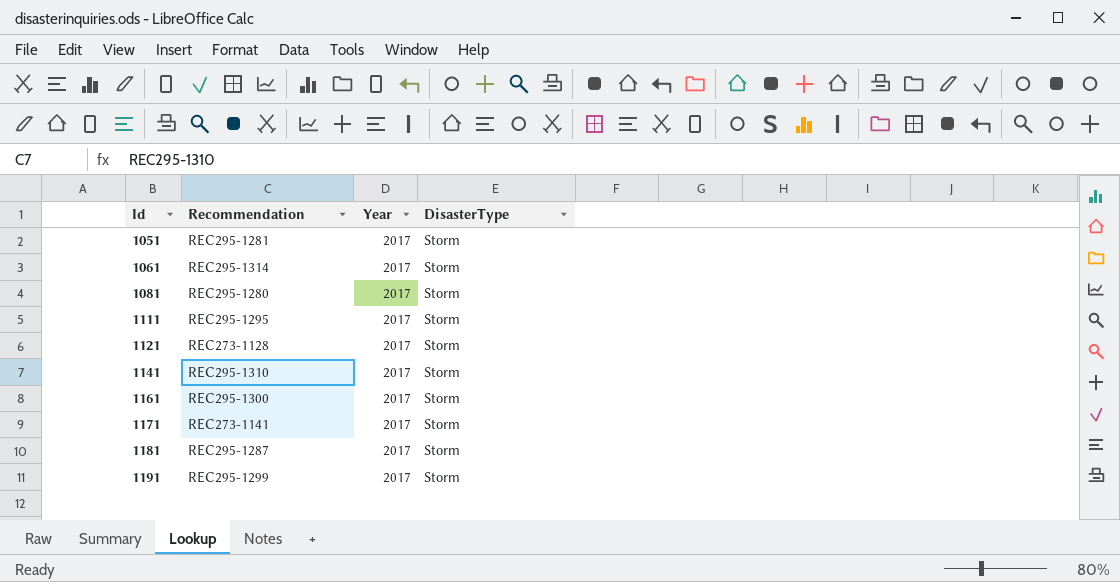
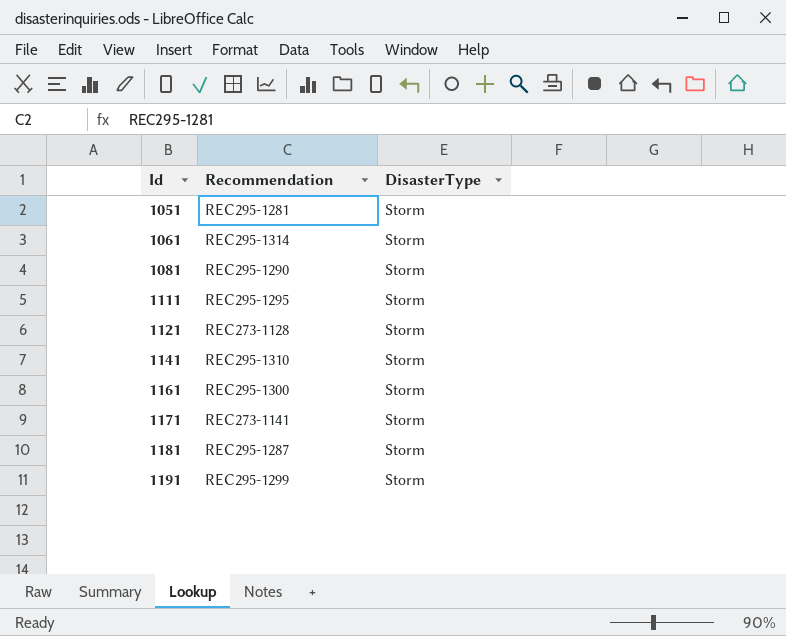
column Year | position: 3 -> none
1081 | Recommendation: REC295-1280 -> REC295-1290

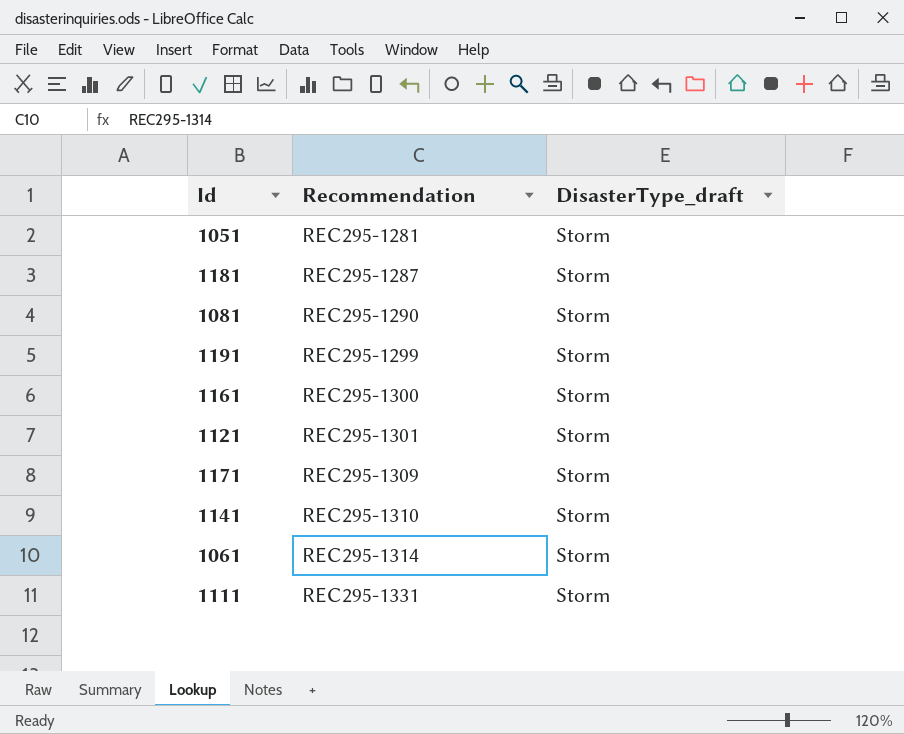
row order: Id ascending -> Recommendation ascending
column name: DisasterType -> DisasterType_draft
1121 | Recommendation: REC273-1128 -> REC295-1301
1171 | Recommendation: REC273-1141 -> REC295-1309
1111 | Recommendation: REC295-1295 -> REC295-1331

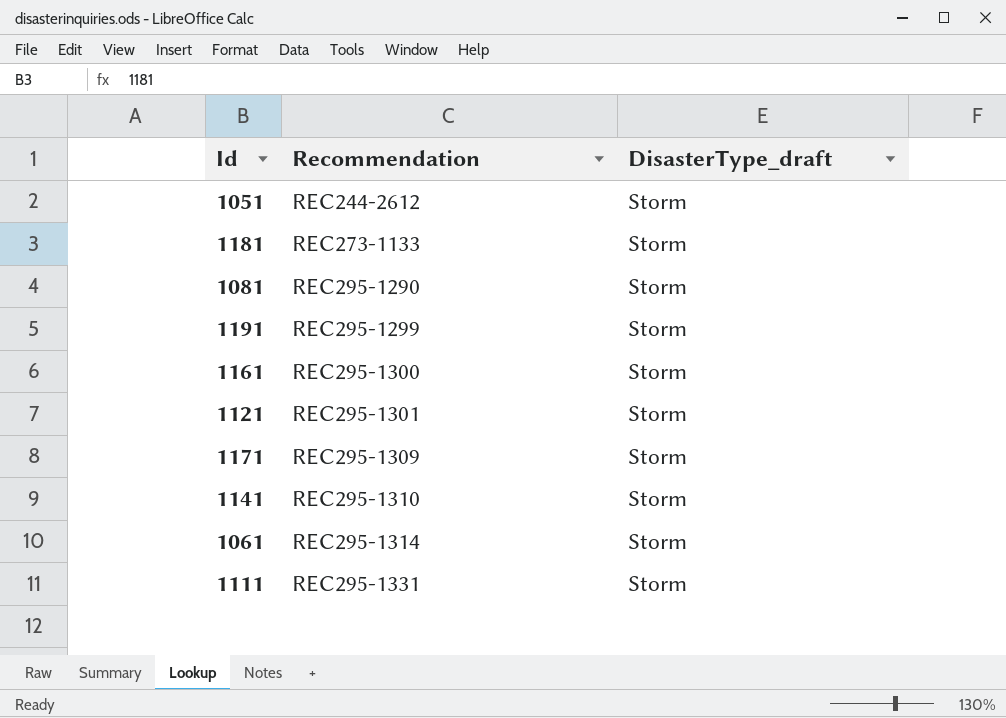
1051 | Recommendation: REC295-1281 -> REC244-2612
1181 | Recommendation: REC295-1287 -> REC273-1133

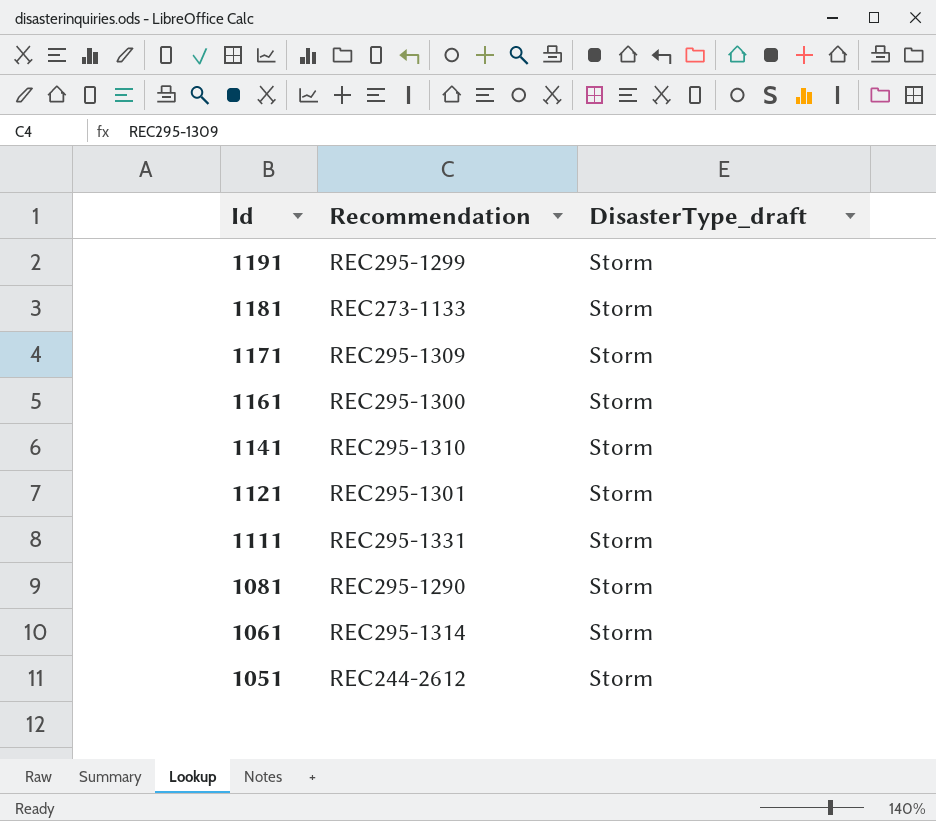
row order: Recommendation ascending -> Id descending

